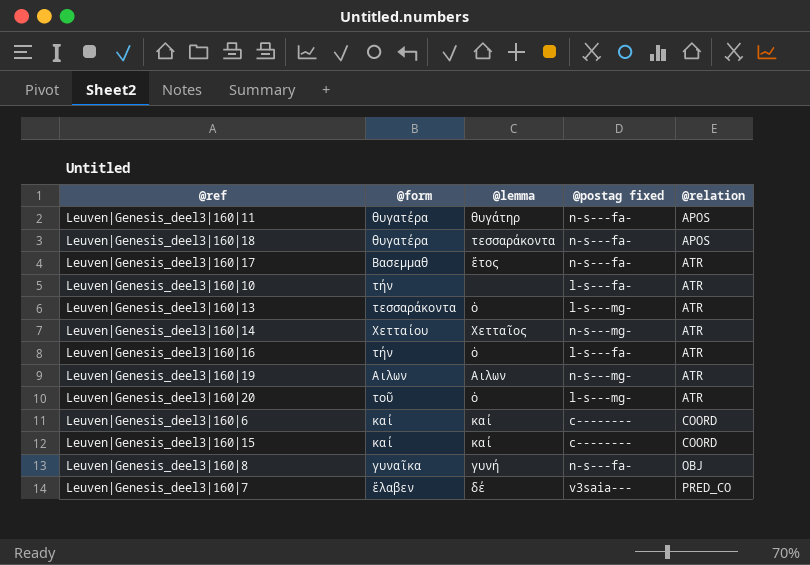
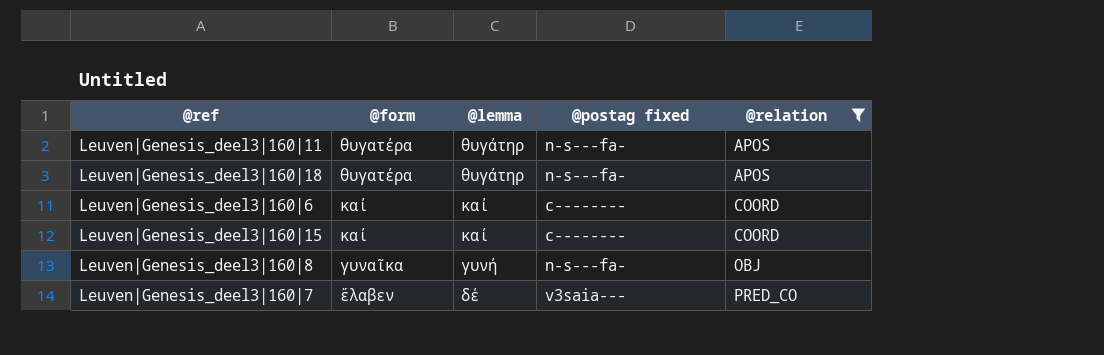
filter: none -> @relation != ATR
Leuven|Genesis_deel3|160|18 | @lemma: τεσσαράκοντα -> θυγάτηρ

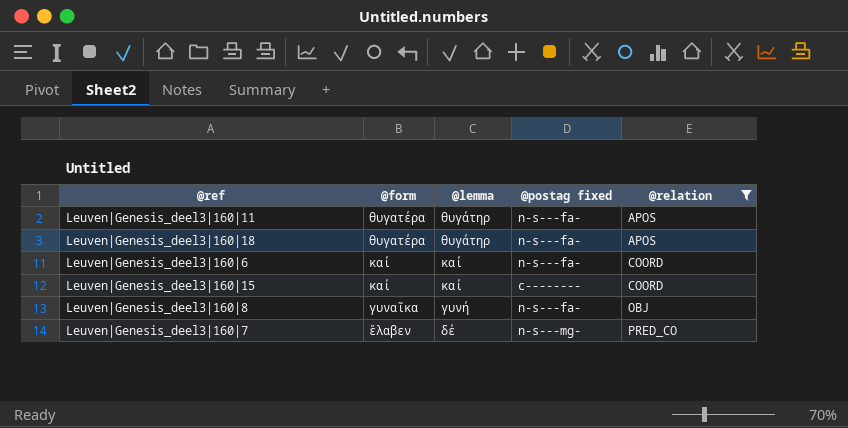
Leuven|Genesis_deel3|160|6 | @postag fixed: c-------- -> n-s---fa-
Leuven|Genesis_deel3|160|7 | @postag fixed: v3saia--- -> n-s---mg-

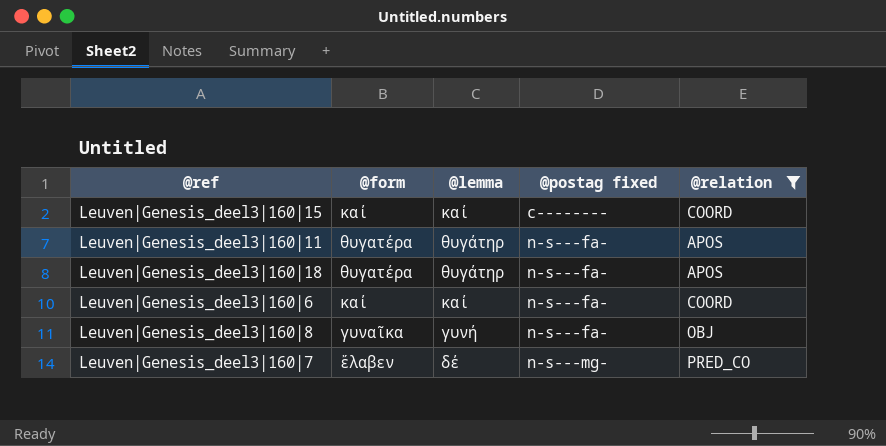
row order: @relation ascending -> @postag fixed ascending

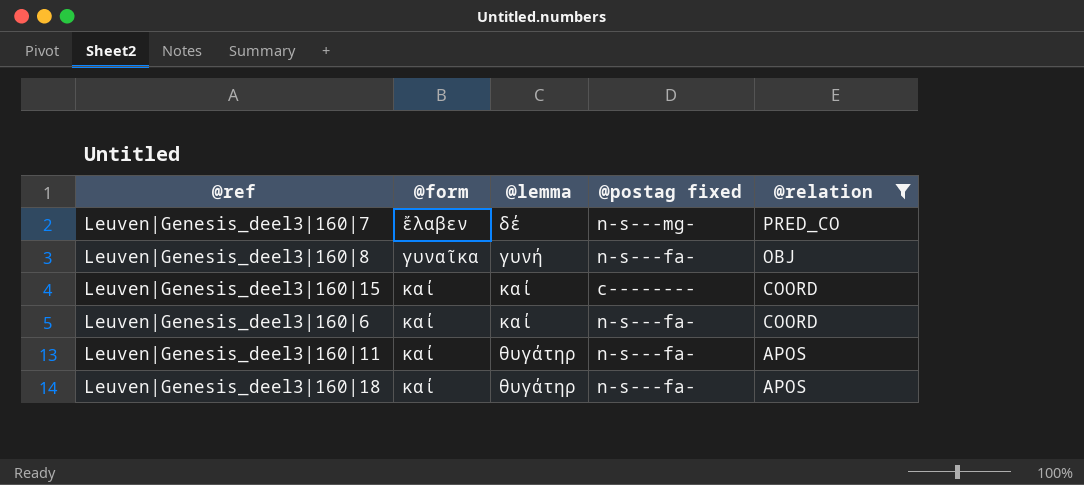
row order: @postag fixed ascending -> @relation descending
Leuven|Genesis_deel3|160|11 | @form: θυγατέρα -> καί
Leuven|Genesis_deel3|160|18 | @form: θυγατέρα -> καί

